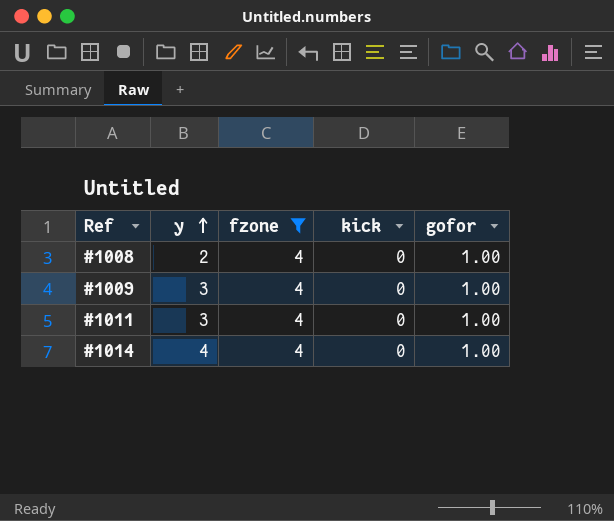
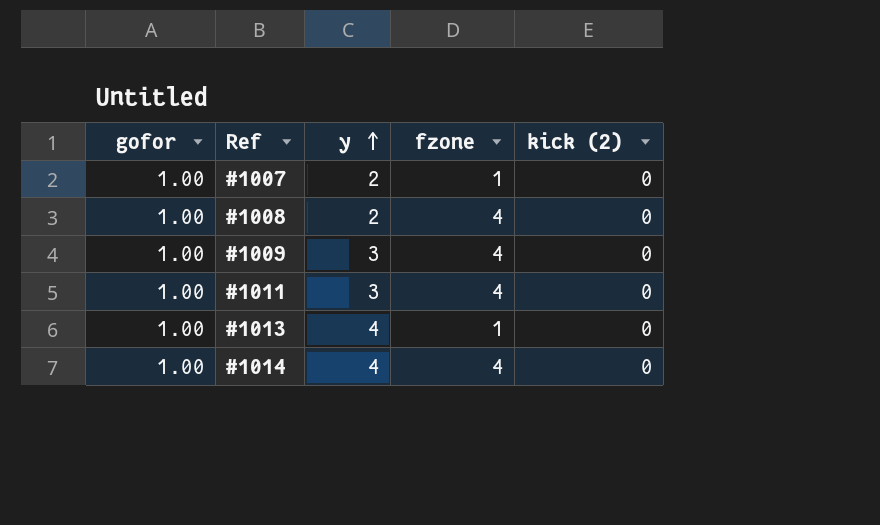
filter: fzone = 4 -> none
column gofor | position: 5 -> 1
column name: kick -> kick (2)

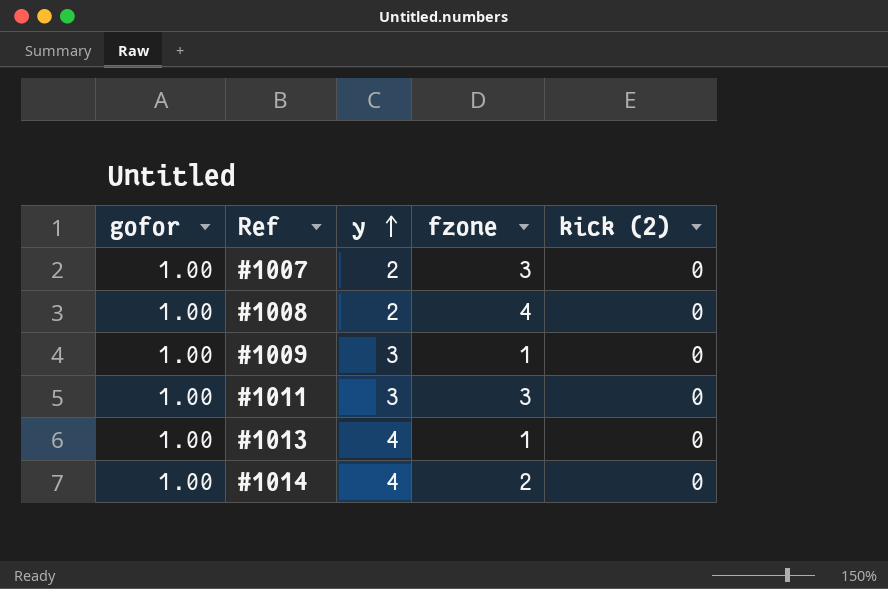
#1007 | fzone: 1 -> 3
#1009 | fzone: 4 -> 1
#1011 | fzone: 4 -> 3
#1014 | fzone: 4 -> 2

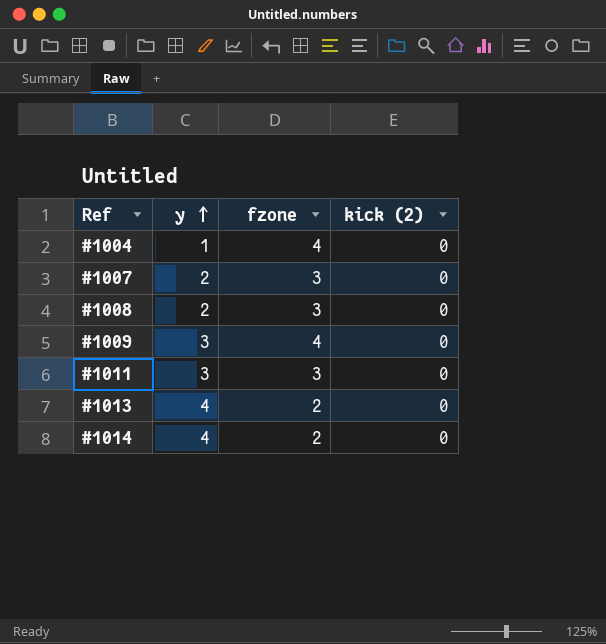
column gofor | position: 1 -> none
row #1004: none -> 1 | 4 | 0
#1008 | fzone: 4 -> 3
#1009 | fzone: 1 -> 4
#1013 | fzone: 1 -> 2

